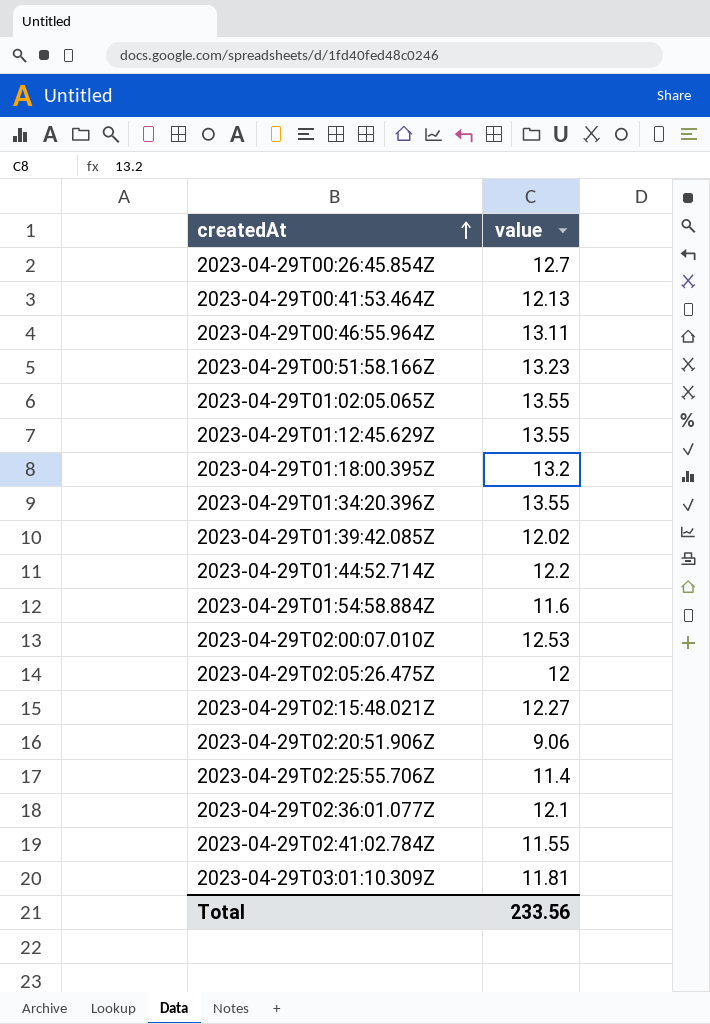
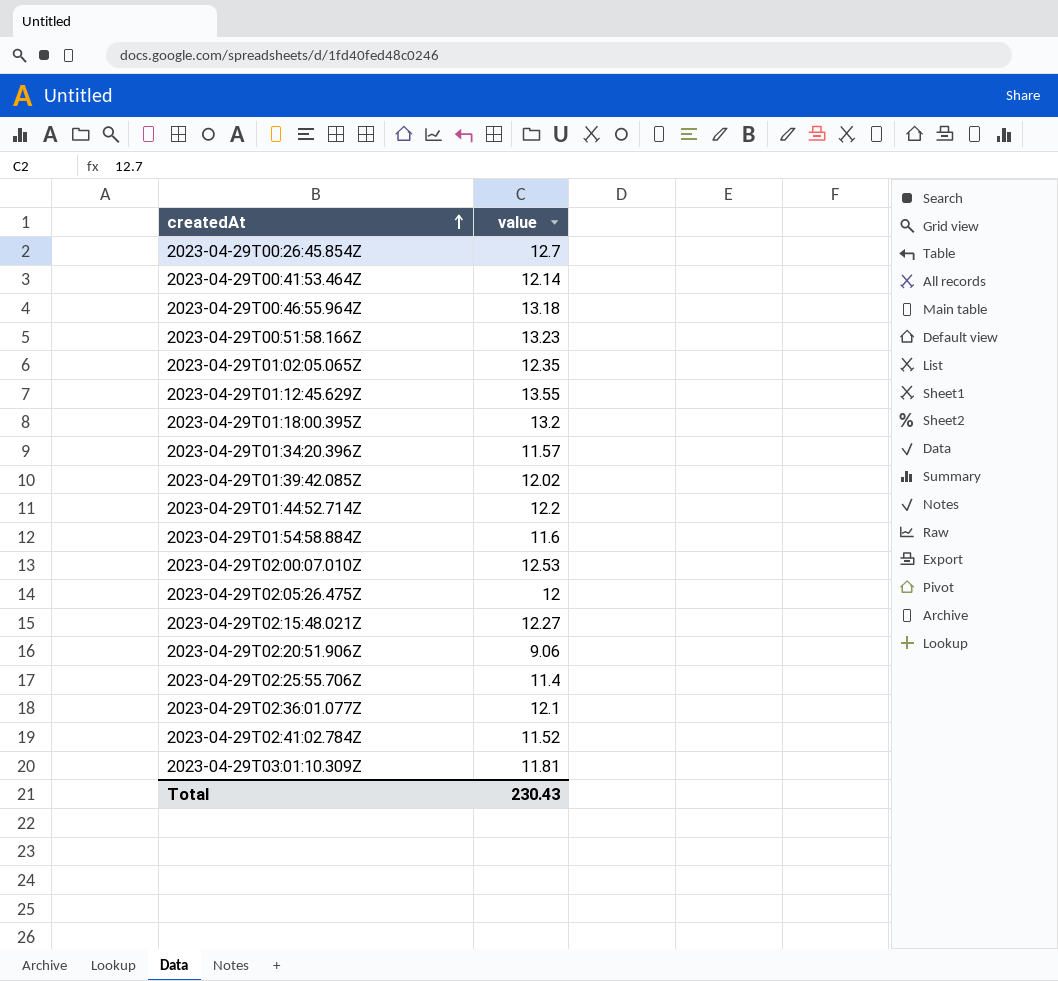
2023-04-29T00:41:53.464Z | value: 12.13 -> 12.14
2023-04-29T00:46:55.964Z | value: 13.11 -> 13.18
2023-04-29T01:02:05.065Z | value: 13.55 -> 12.35
2023-04-29T01:34:20.396Z | value: 13.55 -> 11.57
2023-04-29T02:41:02.784Z | value: 11.55 -> 11.52
Total | value: 233.56 -> 230.43

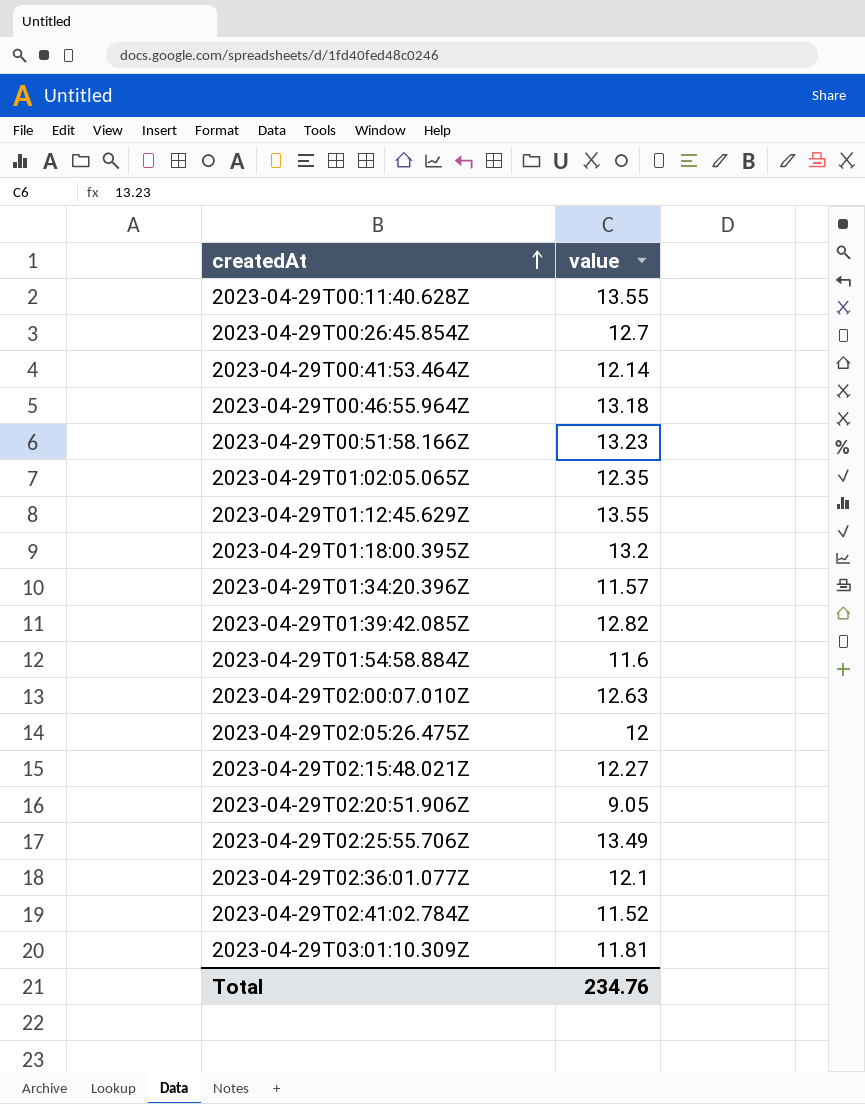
row 2023-04-29T01:44:52.714Z: 12.2 -> none
row 2023-04-29T00:11:40.628Z: none -> 13.55
2023-04-29T01:39:42.085Z | value: 12.02 -> 12.82
2023-04-29T02:00:07.010Z | value: 12.53 -> 12.63
2023-04-29T02:20:51.906Z | value: 9.06 -> 9.05
2023-04-29T02:25:55.706Z | value: 11.4 -> 13.49
Total | value: 230.43 -> 234.76

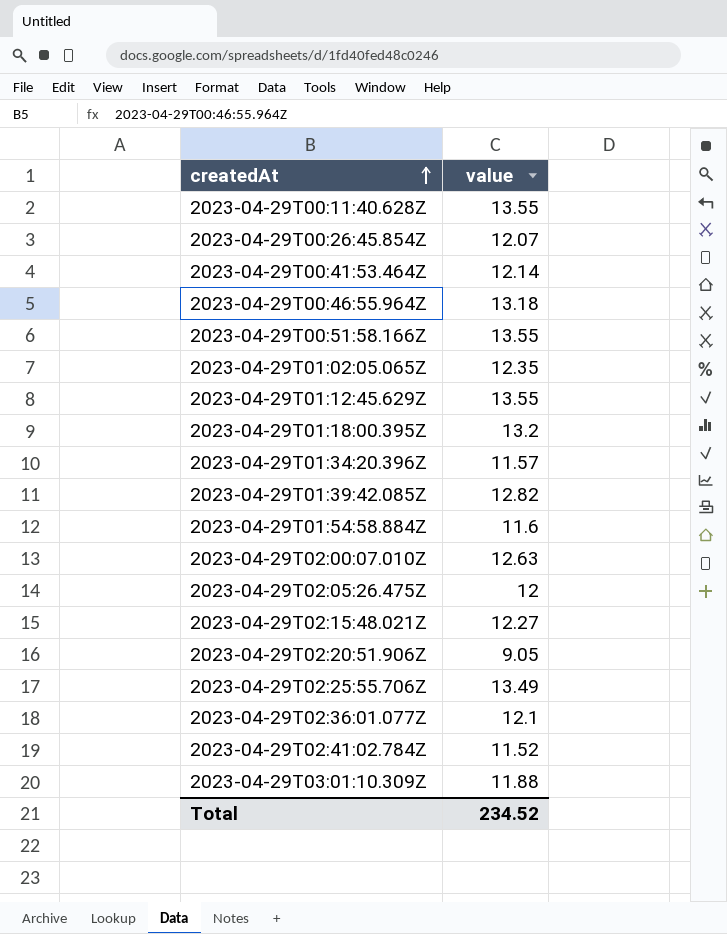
2023-04-29T00:26:45.854Z | value: 12.7 -> 12.07
2023-04-29T00:51:58.166Z | value: 13.23 -> 13.55
2023-04-29T03:01:10.309Z | value: 11.81 -> 11.88
Total | value: 234.76 -> 234.52

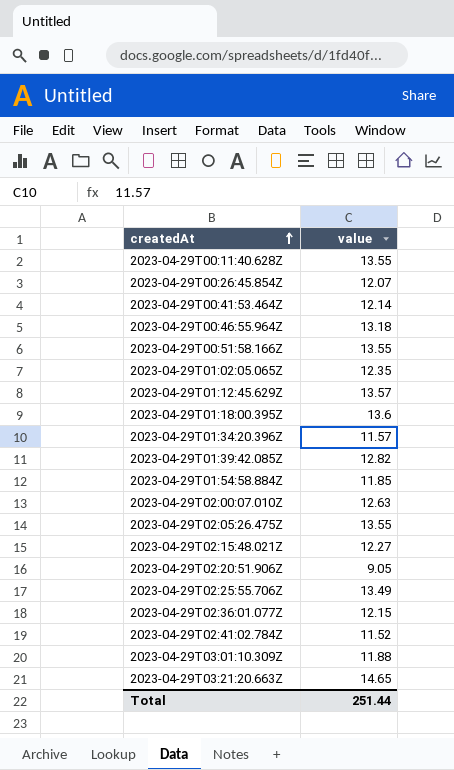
2023-04-29T01:12:45.629Z | value: 13.55 -> 13.57
2023-04-29T01:18:00.395Z | value: 13.2 -> 13.6
2023-04-29T01:54:58.884Z | value: 11.6 -> 11.85
2023-04-29T02:05:26.475Z | value: 12 -> 13.55
2023-04-29T02:36:01.077Z | value: 12.1 -> 12.15
row 2023-04-29T03:21:20.663Z: none -> 14.65
Total | value: 234.52 -> 251.44

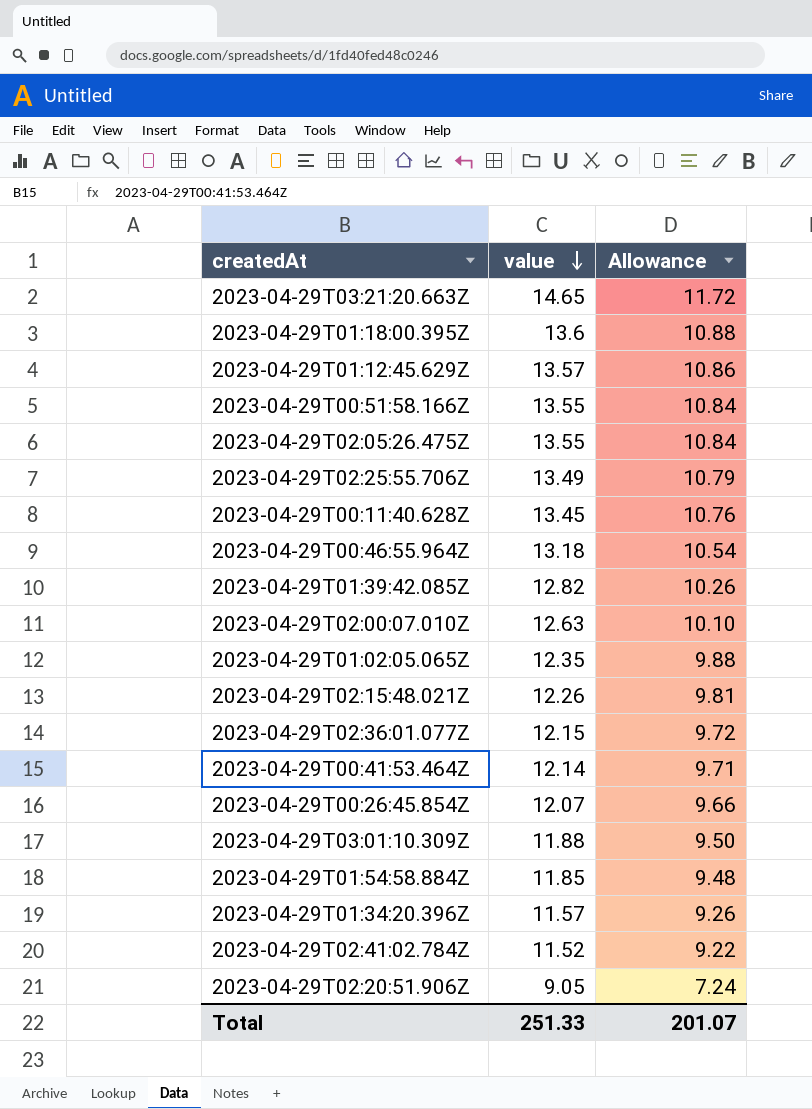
row order: createdAt ascending -> value descending
column Allowance | formula: none -> [value] * 0.8
2023-04-29T00:11:40.628Z | value: 13.55 -> 13.45
2023-04-29T02:15:48.021Z | value: 12.27 -> 12.26
Total | value: 251.44 -> 251.33

